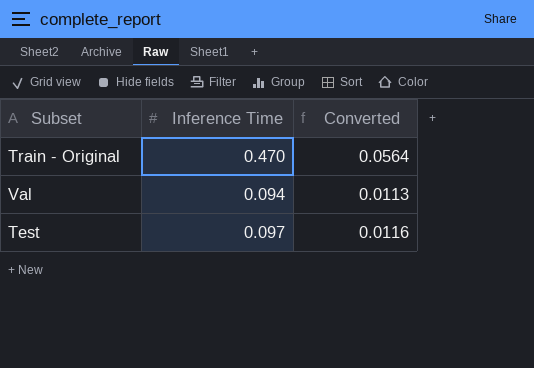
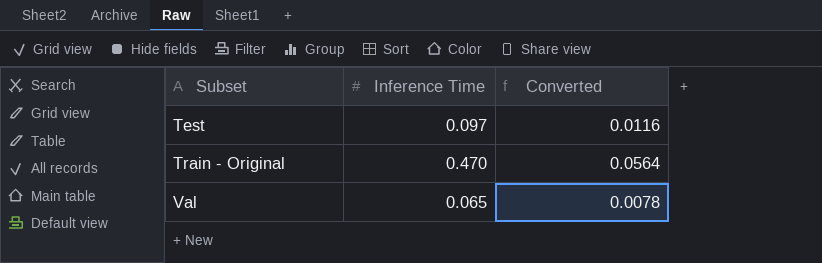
row order: none -> Subset ascending
Val | Inference Time: 0.094 -> 0.065
Val | Converted: 0.0113 -> 0.0078

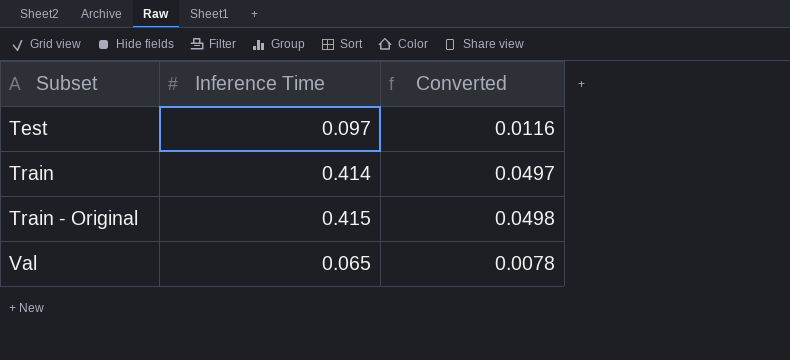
row Train: none -> 0.414 | 0.0497
Train - Original | Inference Time: 0.470 -> 0.415
Train - Original | Converted: 0.0564 -> 0.0498

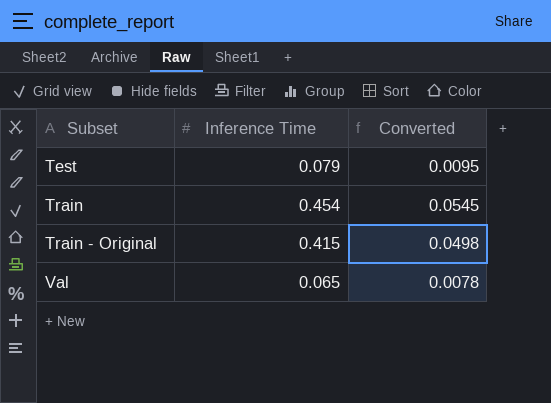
Test | Inference Time: 0.097 -> 0.079
Test | Converted: 0.0116 -> 0.0095
Train | Inference Time: 0.414 -> 0.454
Train | Converted: 0.0497 -> 0.0545

